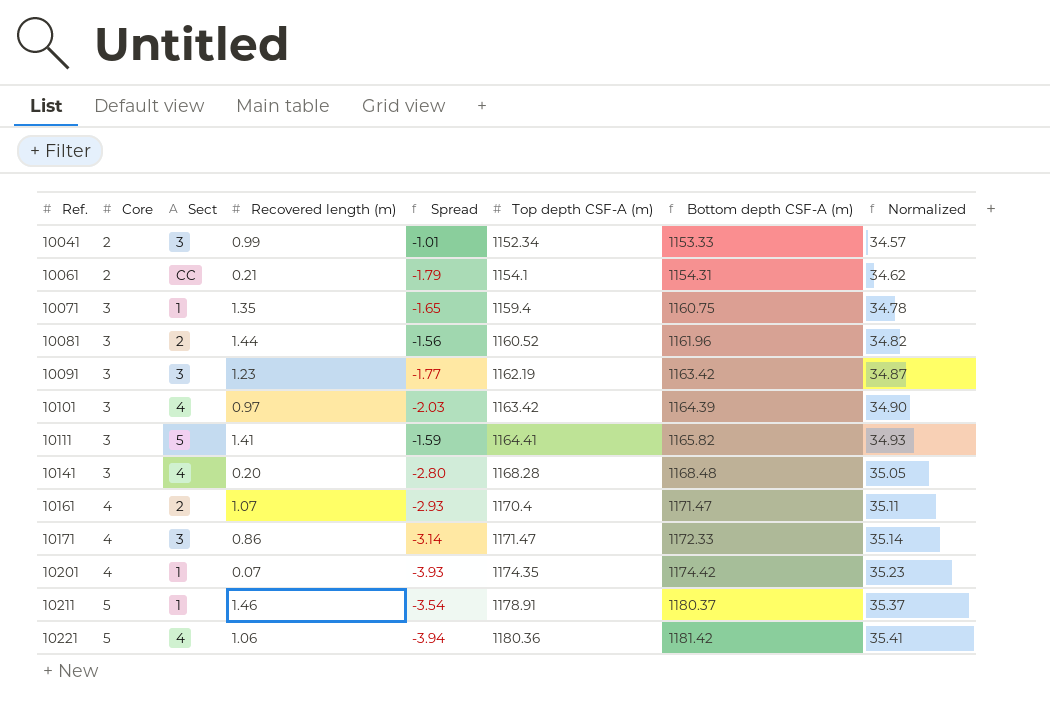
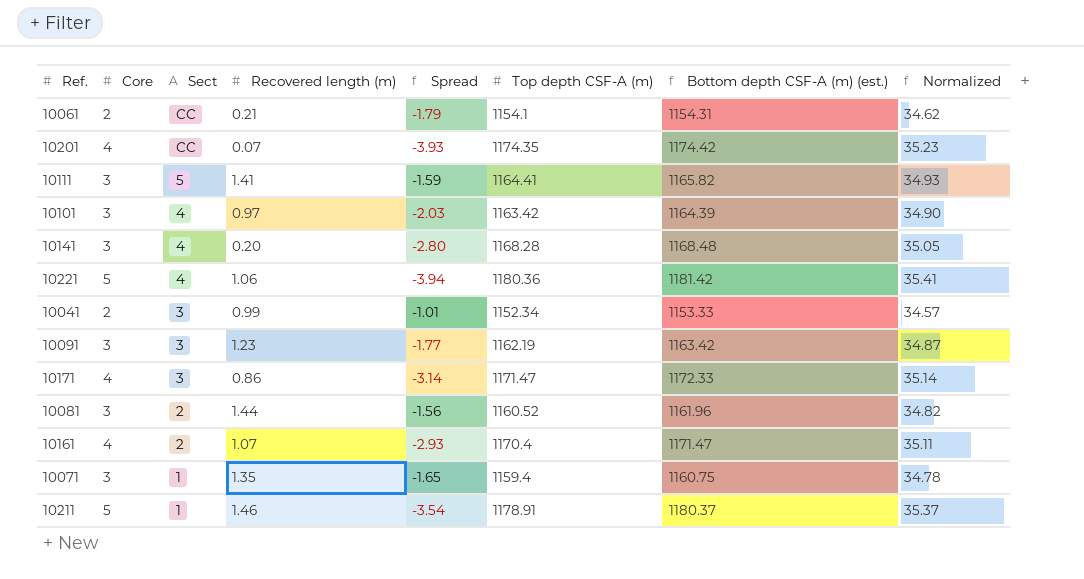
row order: Ref. ascending -> Sect descending
column name: Bottom depth CSF-A (m) -> Bottom depth CSF-A (m) (est.)
10201 | Sect: 1 -> CC

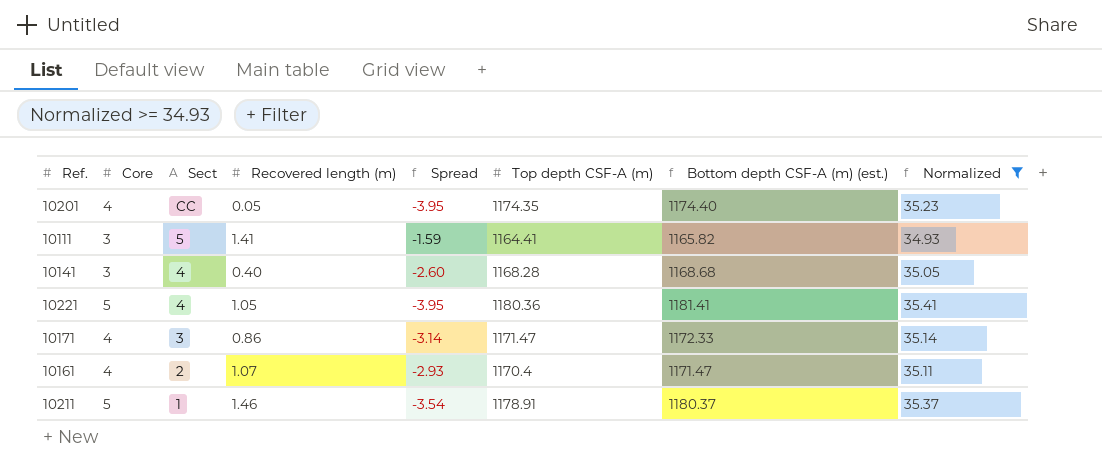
filter: none -> Normalized >= 34.93
10201 | Recovered length (m): 0.07 -> 0.05
10201 | Spread: -3.93 -> -3.95
10201 | Bottom depth CSF-A (m) (est.): 1174.42 -> 1174.40
10141 | Recovered length (m): 0.20 -> 0.40
10141 | Spread: -2.80 -> -2.60
10141 | Bottom depth CSF-A (m) (est.): 1168.48 -> 1168.68
10221 | Recovered length (m): 1.06 -> 1.05
10221 | Spread: -3.94 -> -3.95
10221 | Bottom depth CSF-A (m) (est.): 1181.42 -> 1181.41

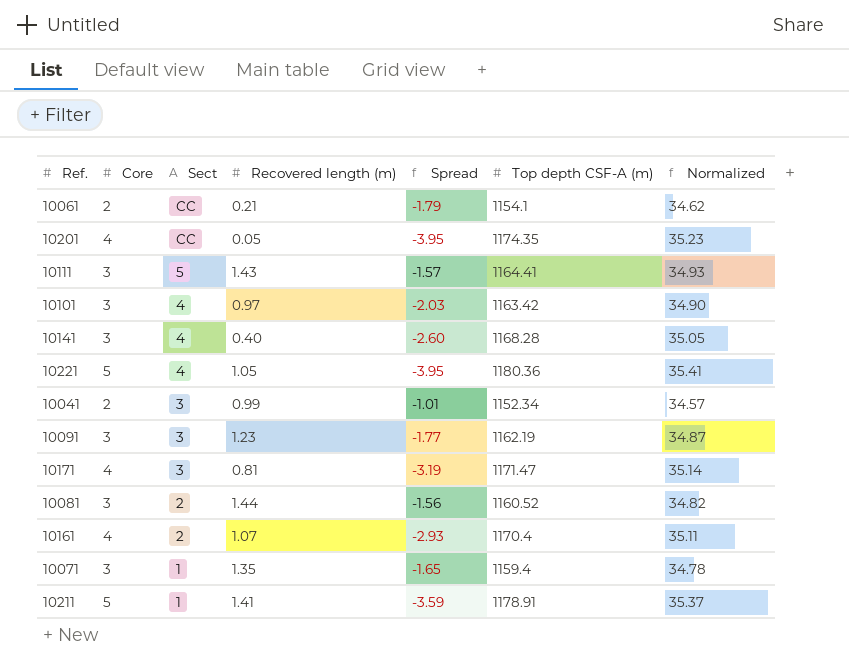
filter: Normalized >= 34.93 -> none
column Bottom depth CSF-A (m) (est.) | formula: [Recovered length (m)] + [Top depth CSF-A (m)] -> none
10111 | Recovered length (m): 1.41 -> 1.43
10111 | Spread: -1.59 -> -1.57
10171 | Recovered length (m): 0.86 -> 0.81
10171 | Spread: -3.14 -> -3.19
10211 | Recovered length (m): 1.46 -> 1.41
10211 | Spread: -3.54 -> -3.59

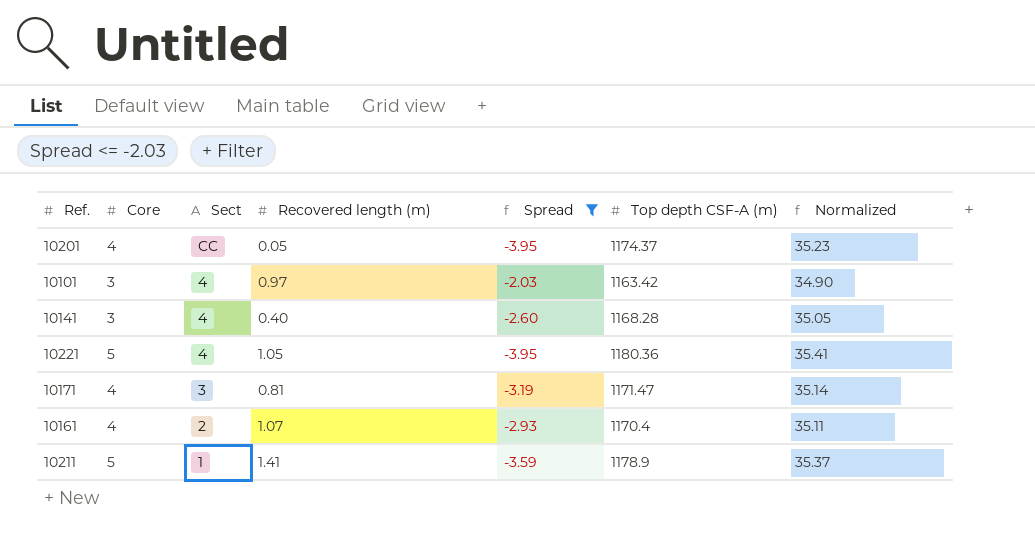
filter: none -> Spread <= -2.03
10201 | Top depth CSF-A (m): 1174.35 -> 1174.37
10211 | Top depth CSF-A (m): 1178.91 -> 1178.9

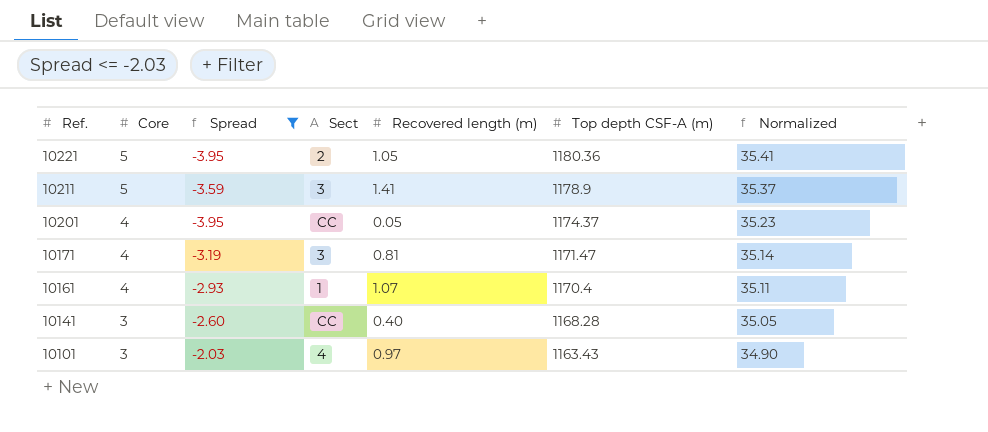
row order: Sect descending -> Ref. descending
column Spread | position: 5 -> 3
10221 | Sect: 4 -> 2
10211 | Sect: 1 -> 3
10161 | Sect: 2 -> 1
10141 | Sect: 4 -> CC
10101 | Top depth CSF-A (m): 1163.42 -> 1163.43

